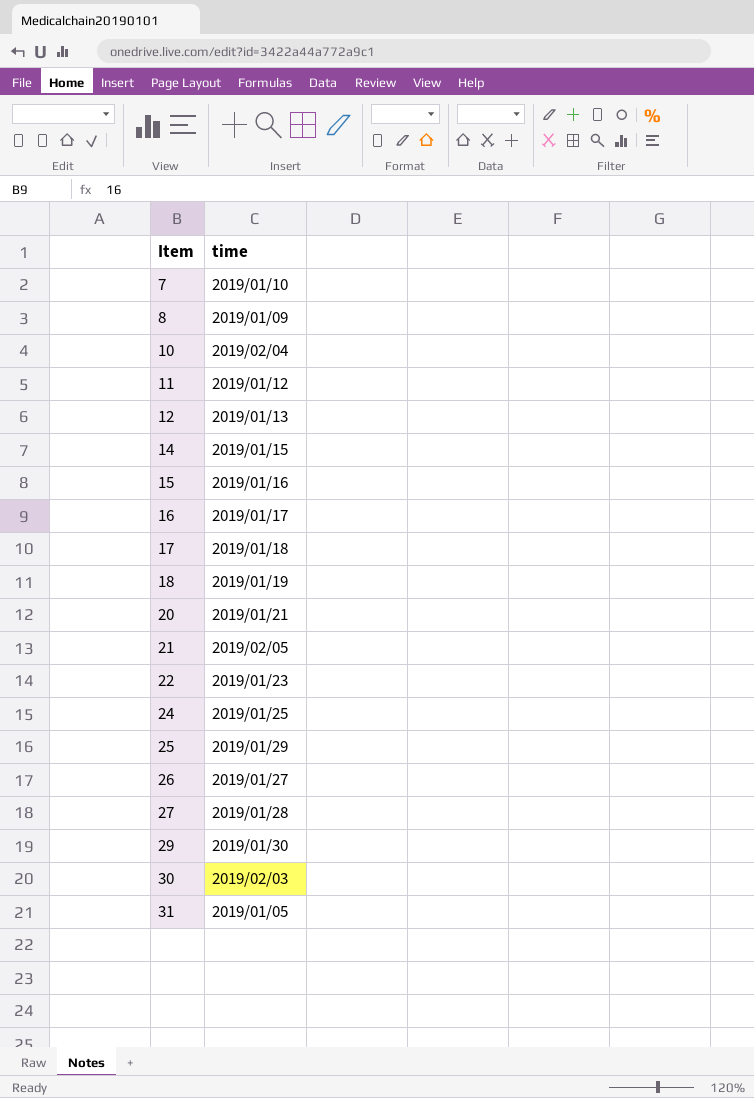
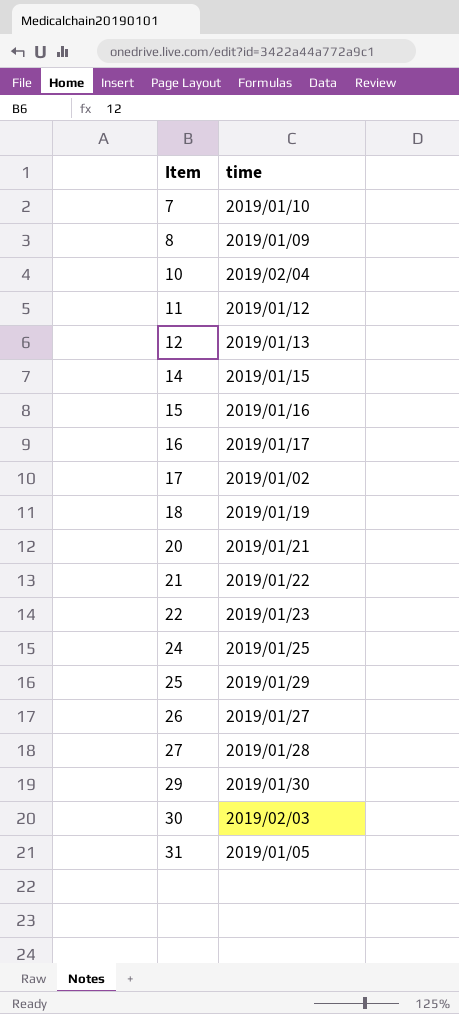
17 | time: 2019/01/18 -> 2019/01/02
21 | time: 2019/02/05 -> 2019/01/22

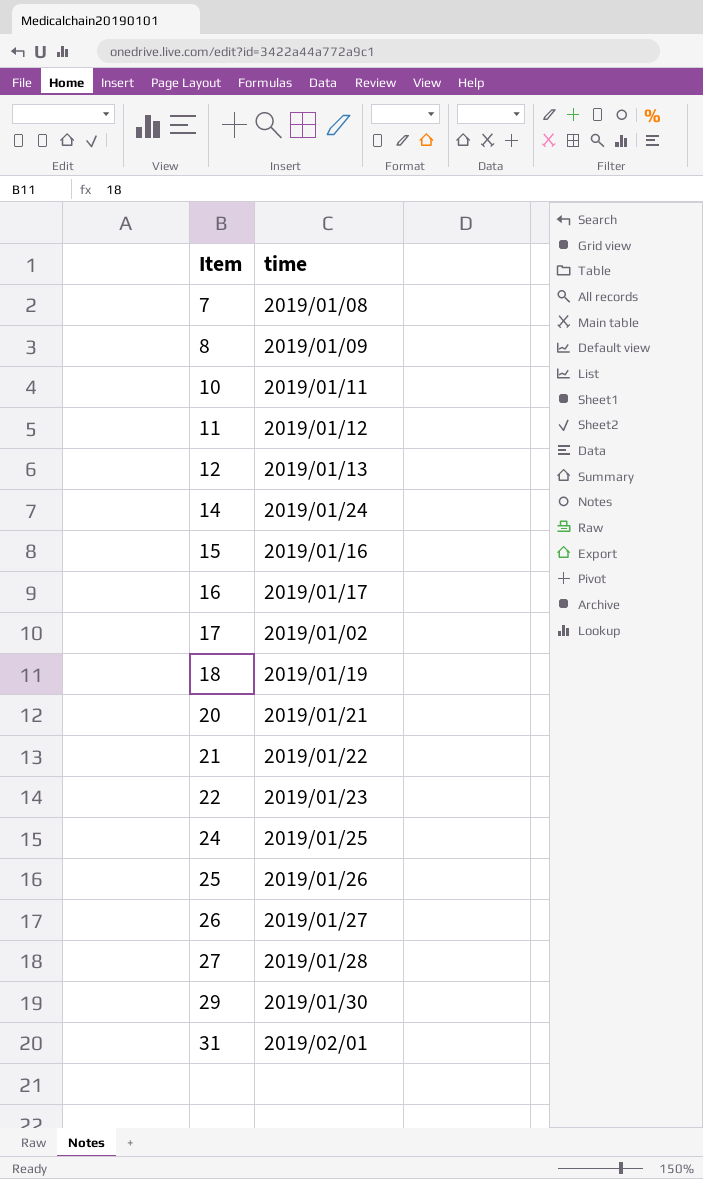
row 30: 2019/02/03 -> none
7 | time: 2019/01/10 -> 2019/01/08
10 | time: 2019/02/04 -> 2019/01/11
14 | time: 2019/01/15 -> 2019/01/24
25 | time: 2019/01/29 -> 2019/01/26
31 | time: 2019/01/05 -> 2019/02/01

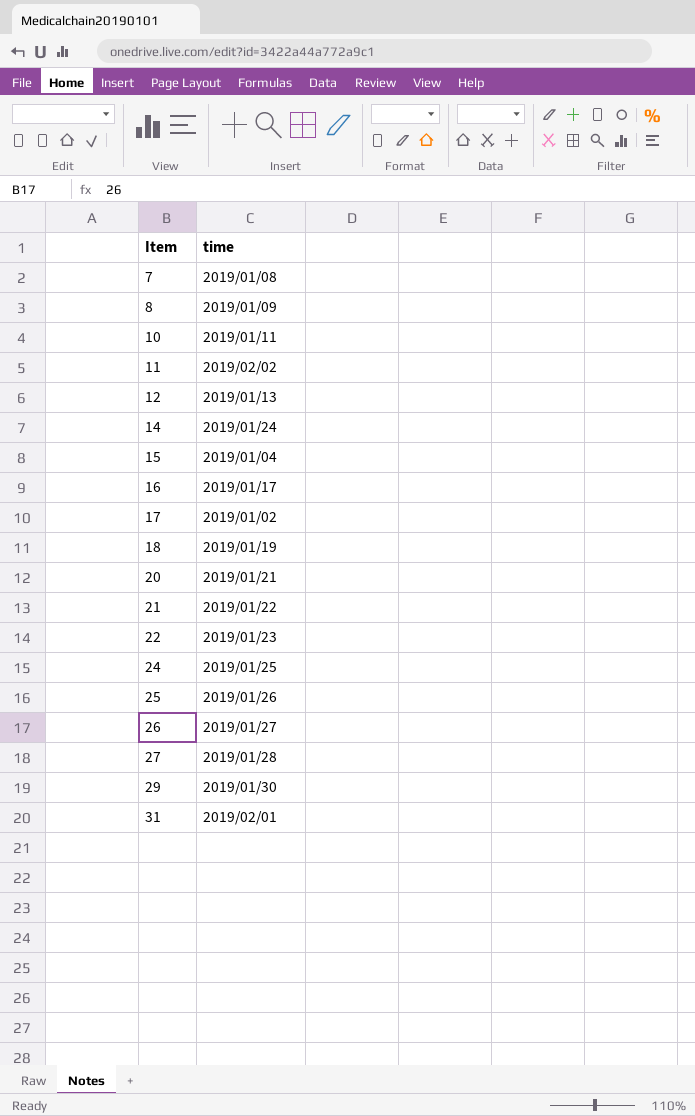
11 | time: 2019/01/12 -> 2019/02/02
15 | time: 2019/01/16 -> 2019/01/04

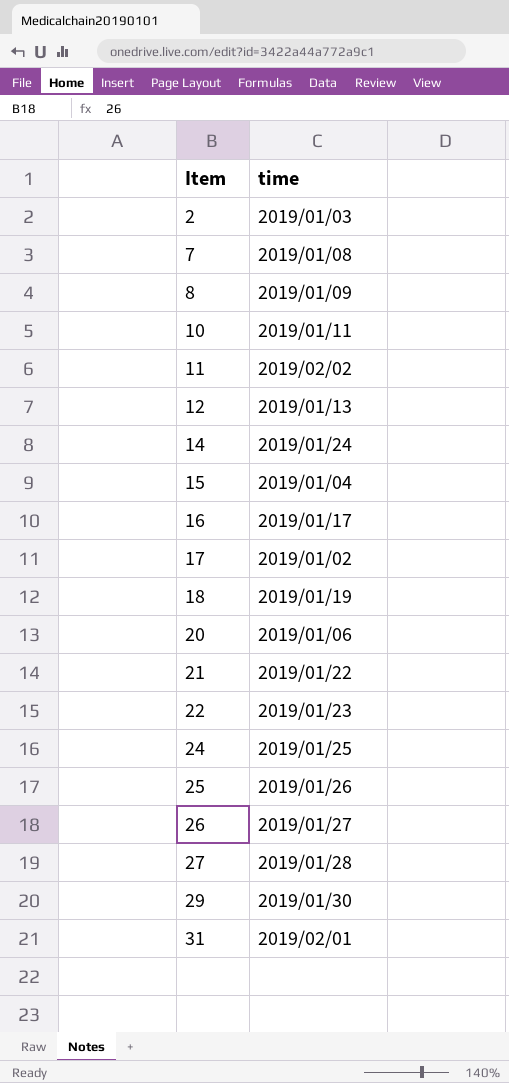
row 2: none -> 2019/01/03
20 | time: 2019/01/21 -> 2019/01/06

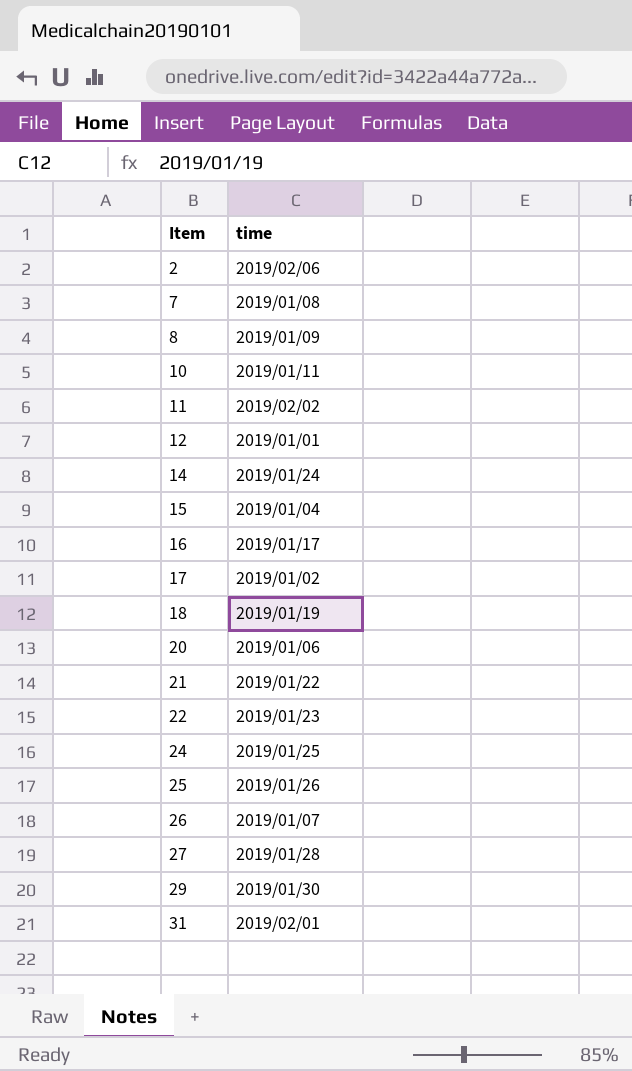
2 | time: 2019/01/03 -> 2019/02/06
12 | time: 2019/01/13 -> 2019/01/01
26 | time: 2019/01/27 -> 2019/01/07

